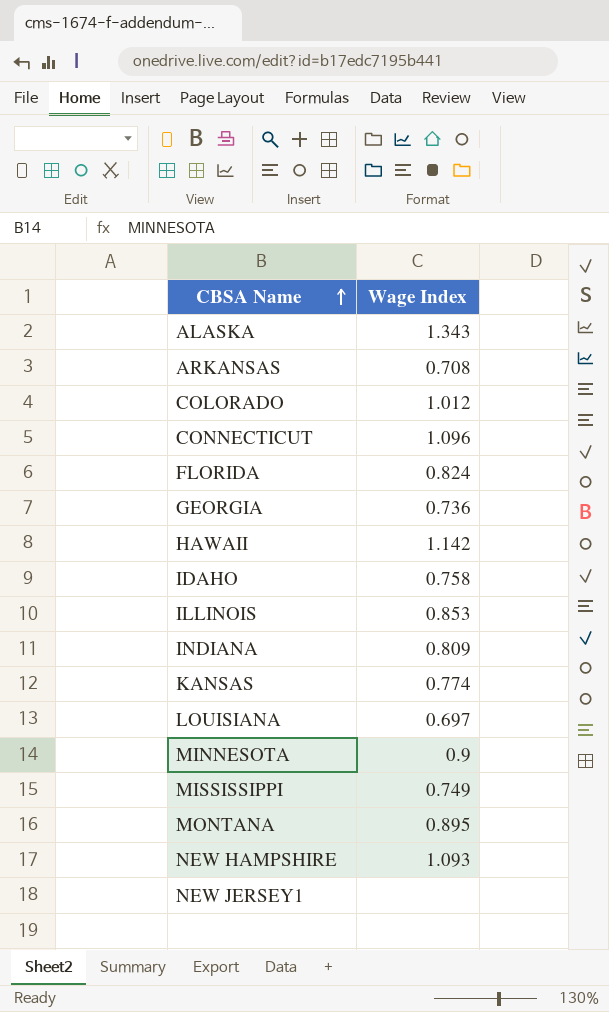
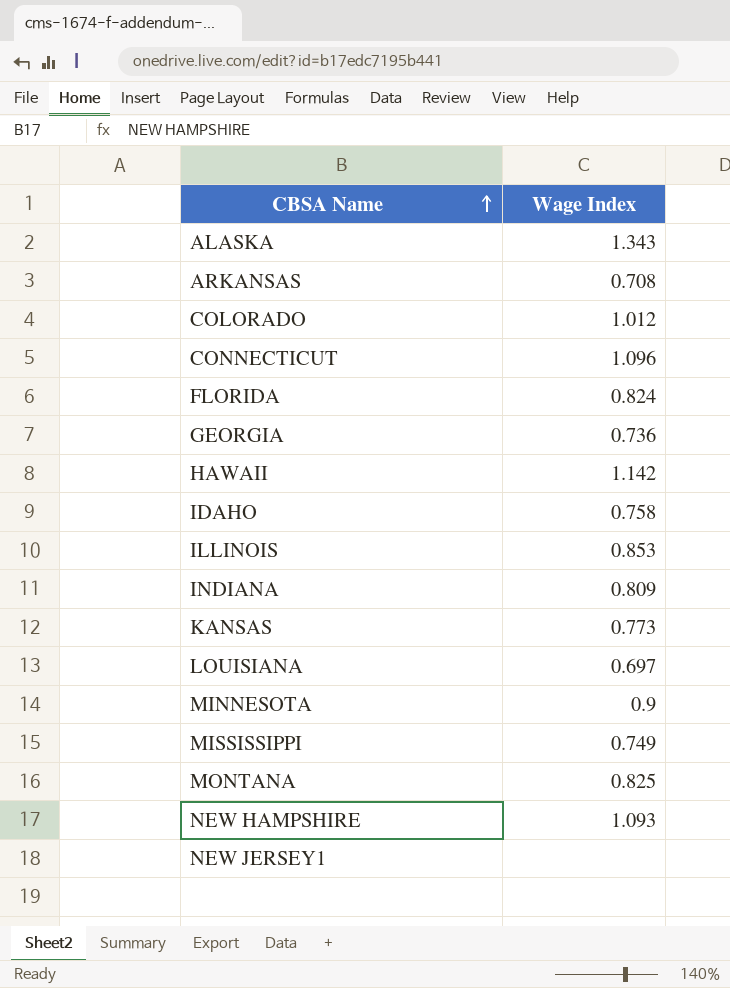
KANSAS | Wage Index: 0.774 -> 0.773
MONTANA | Wage Index: 0.895 -> 0.825

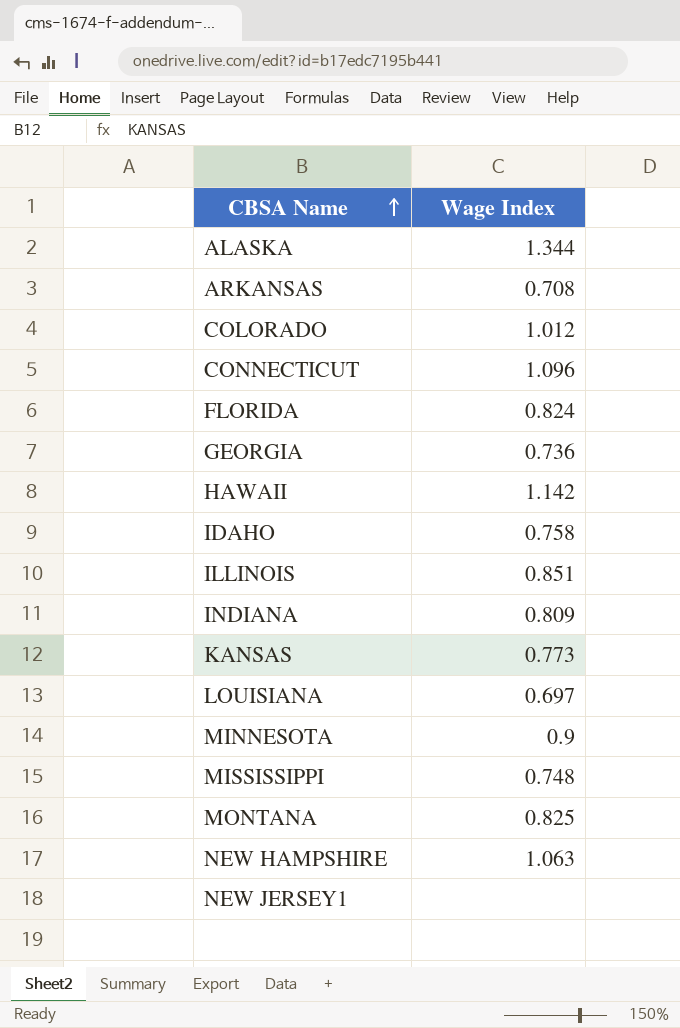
ALASKA | Wage Index: 1.343 -> 1.344
ILLINOIS | Wage Index: 0.853 -> 0.851
MISSISSIPPI | Wage Index: 0.749 -> 0.748
NEW HAMPSHIRE | Wage Index: 1.093 -> 1.063

